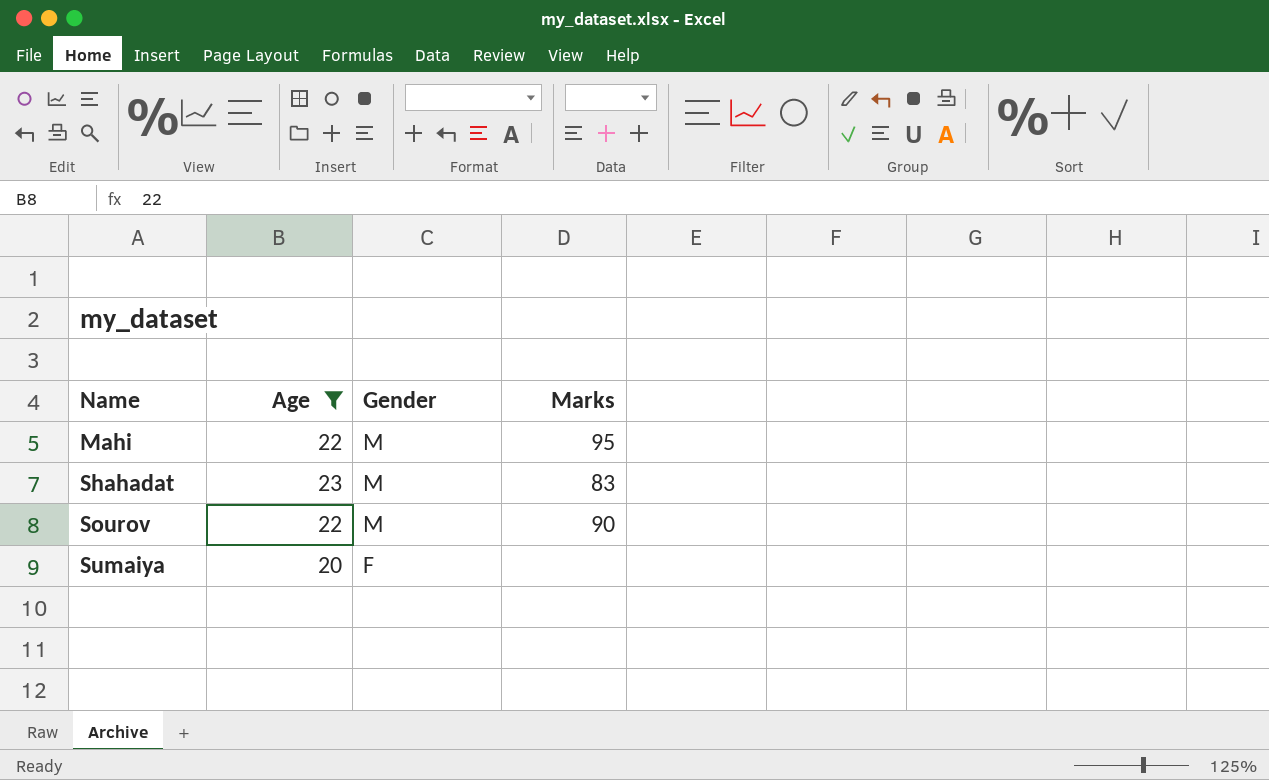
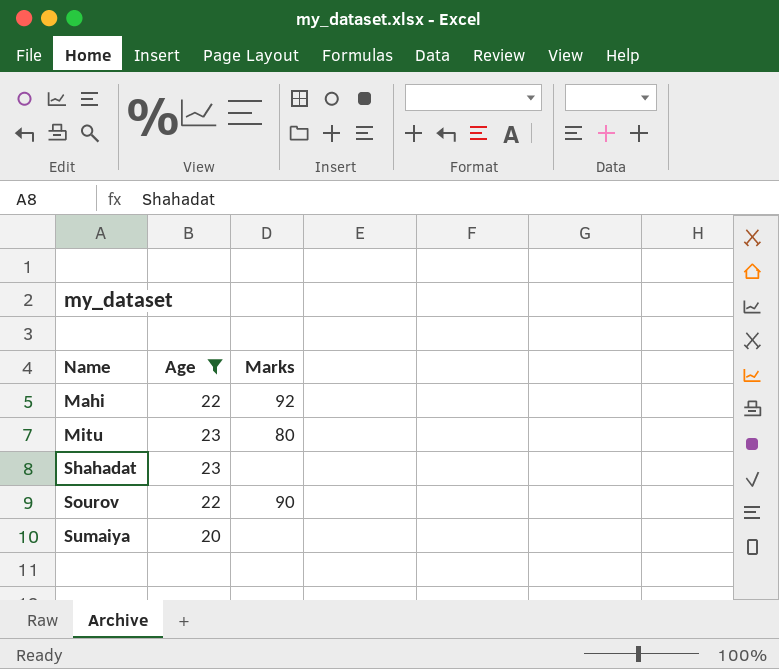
column Gender | position: 3 -> none
Mahi | Marks: 95 -> 92
row Mitu: none -> 23 | 80
Shahadat | Marks: 83 -> none

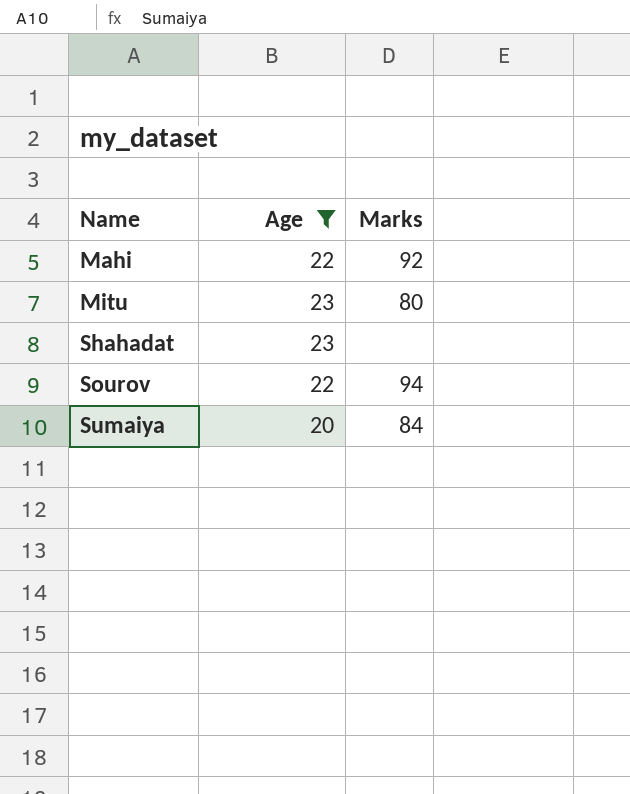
Sourov | Marks: 90 -> 94
Sumaiya | Marks: none -> 84

